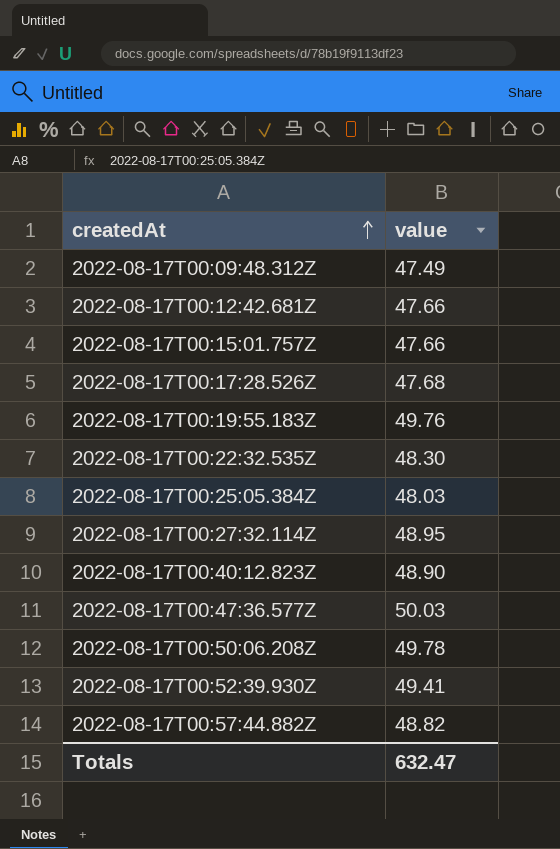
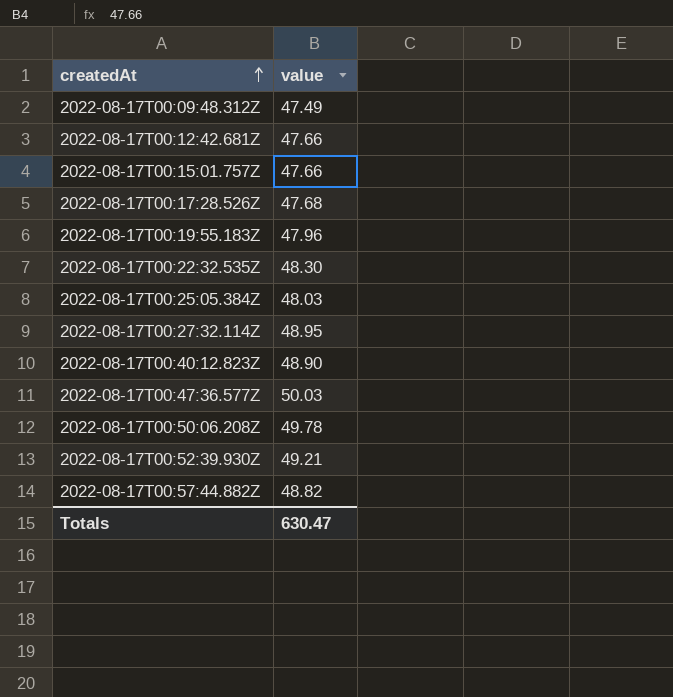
2022-08-17T00:19:55.183Z | value: 49.76 -> 47.96
2022-08-17T00:52:39.930Z | value: 49.41 -> 49.21
Totals | value: 632.47 -> 630.47

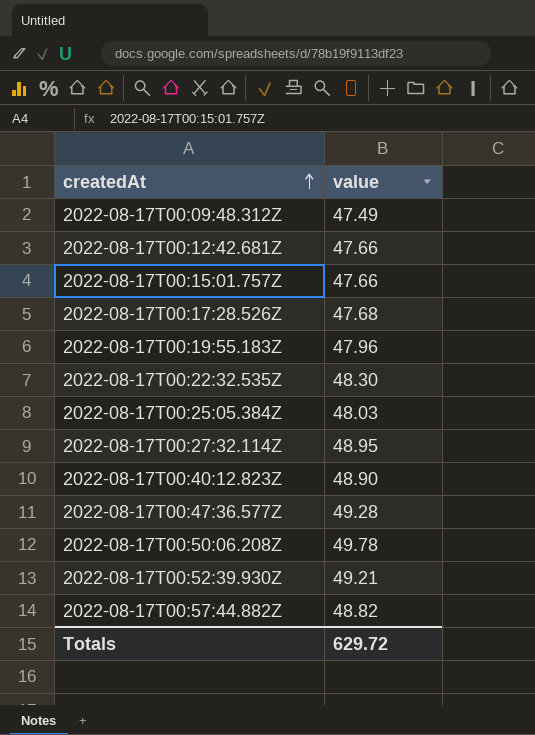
2022-08-17T00:47:36.577Z | value: 50.03 -> 49.28
Totals | value: 630.47 -> 629.72

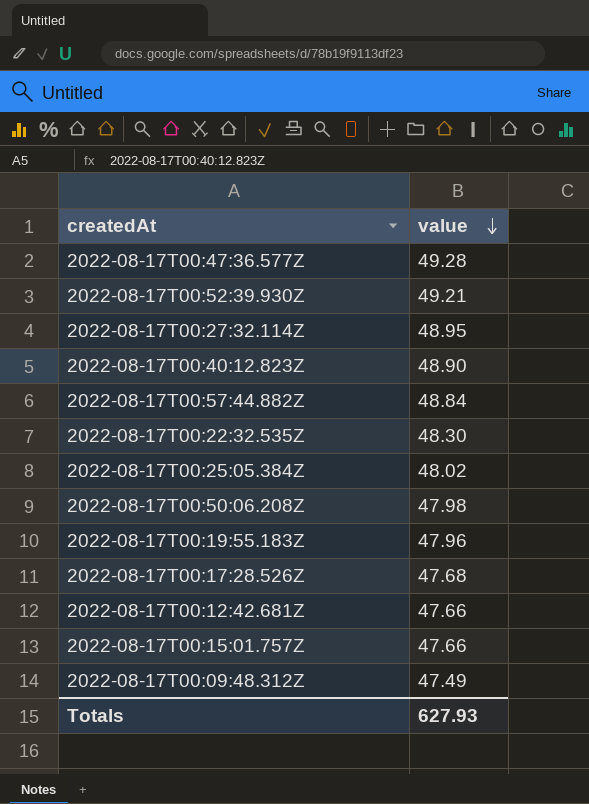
row order: createdAt ascending -> value descending
2022-08-17T00:57:44.882Z | value: 48.82 -> 48.84
2022-08-17T00:25:05.384Z | value: 48.03 -> 48.02
2022-08-17T00:50:06.208Z | value: 49.78 -> 47.98
Totals | value: 629.72 -> 627.93

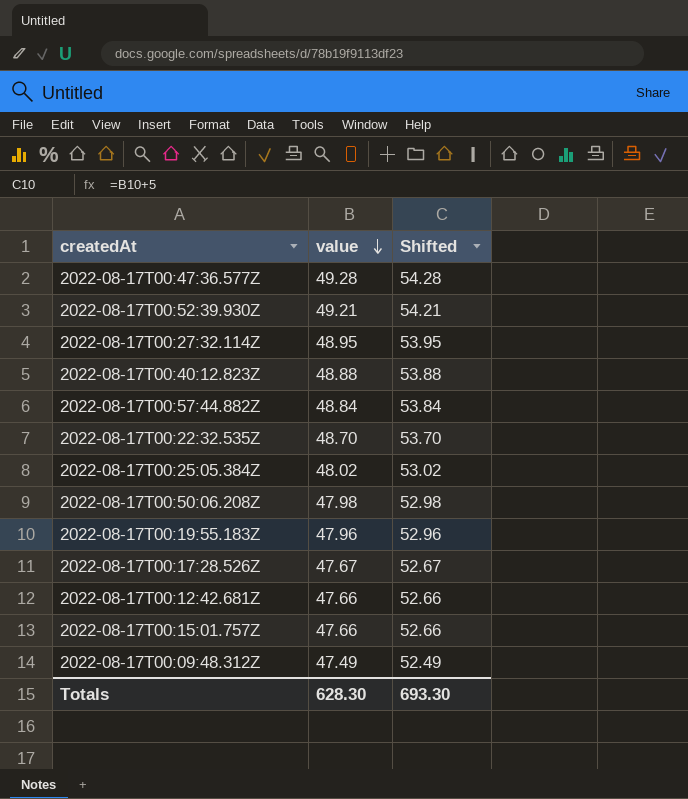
column Shifted | formula: none -> [value] + 5
2022-08-17T00:40:12.823Z | value: 48.90 -> 48.88
2022-08-17T00:22:32.535Z | value: 48.30 -> 48.70
2022-08-17T00:17:28.526Z | value: 47.68 -> 47.67
Totals | value: 627.93 -> 628.30

